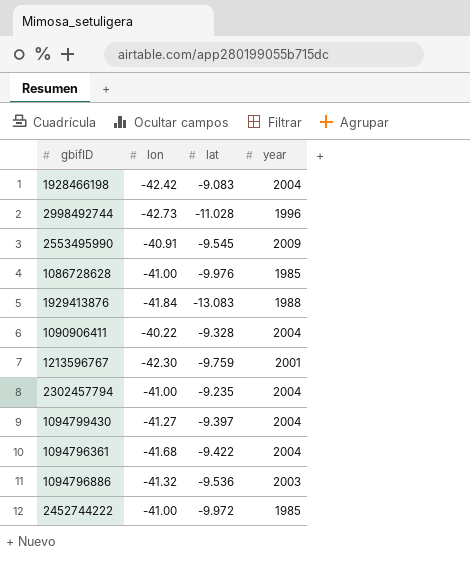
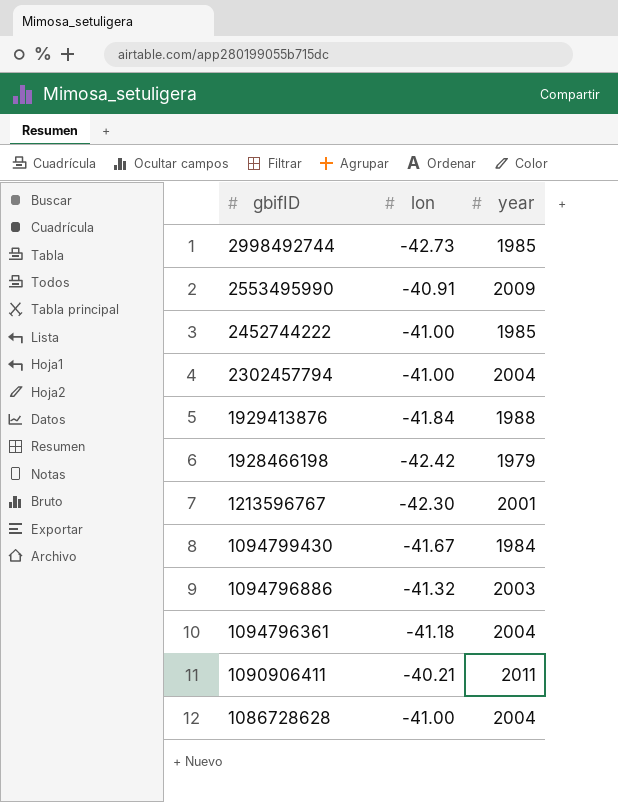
row order: none -> gbifID descending
column lat | position: 3 -> none
2998492744 | year: 1996 -> 1985
1928466198 | year: 2004 -> 1979
1094799430 | lon: -41.27 -> -41.67
1094799430 | year: 2004 -> 1984
1094796361 | lon: -41.68 -> -41.18
1090906411 | lon: -40.22 -> -40.21
1090906411 | year: 2004 -> 2011
1086728628 | year: 1985 -> 2004

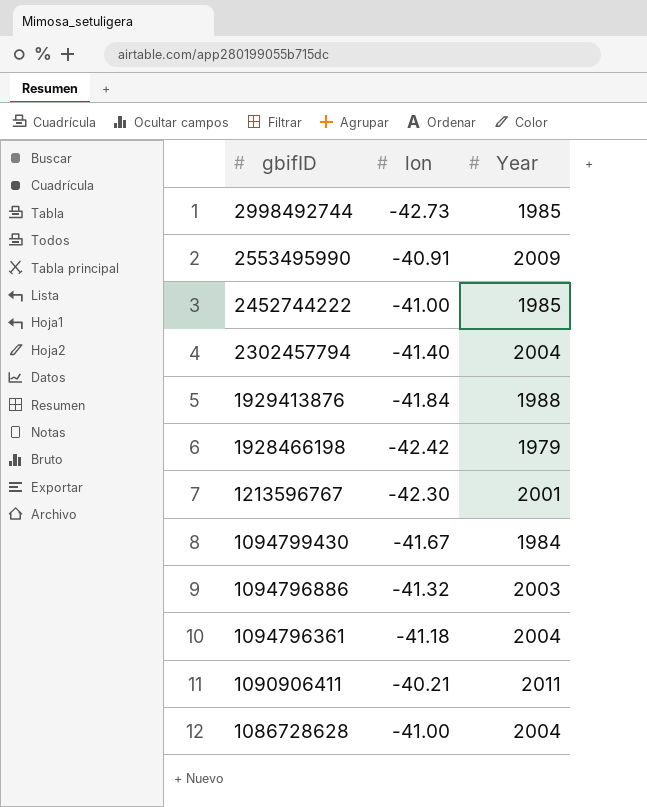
column name: year -> Year
2302457794 | lon: -41.00 -> -41.40

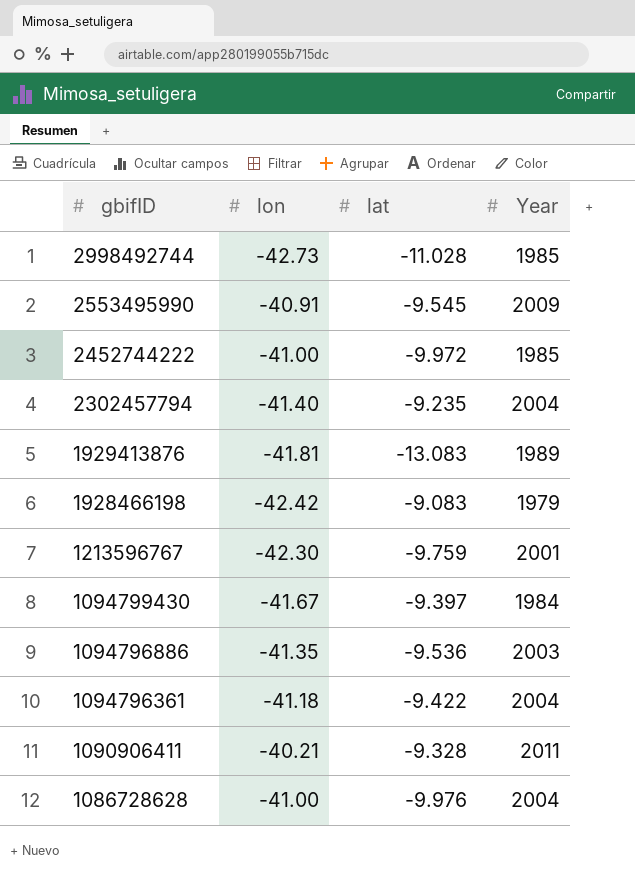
column lat | position: none -> 3
1929413876 | lon: -41.84 -> -41.81
1929413876 | Year: 1988 -> 1989
1094796886 | lon: -41.32 -> -41.35

